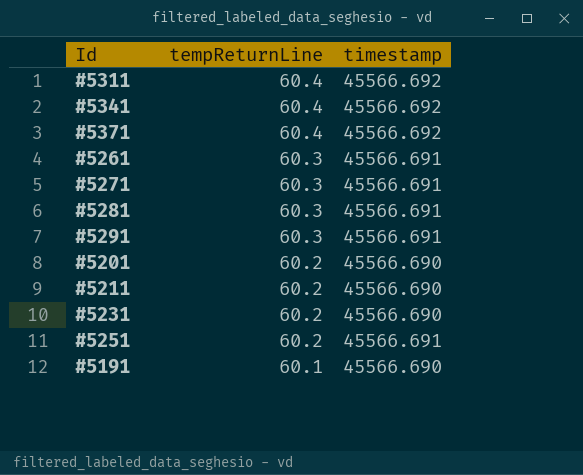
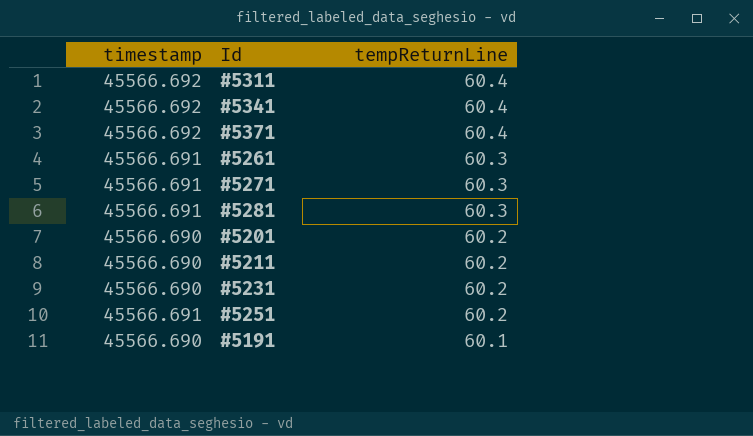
column timestamp | position: 3 -> 1
row #5291: 60.3 | 45566.691 -> none

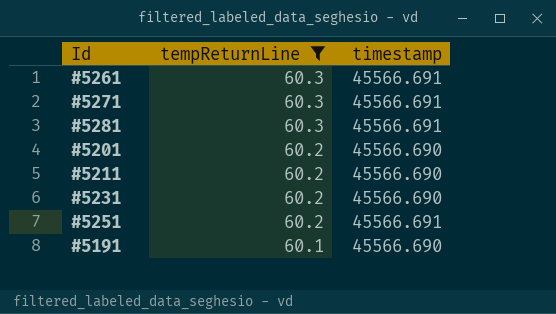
filter: none -> tempReturnLine != 60.4
column timestamp | position: 1 -> 3

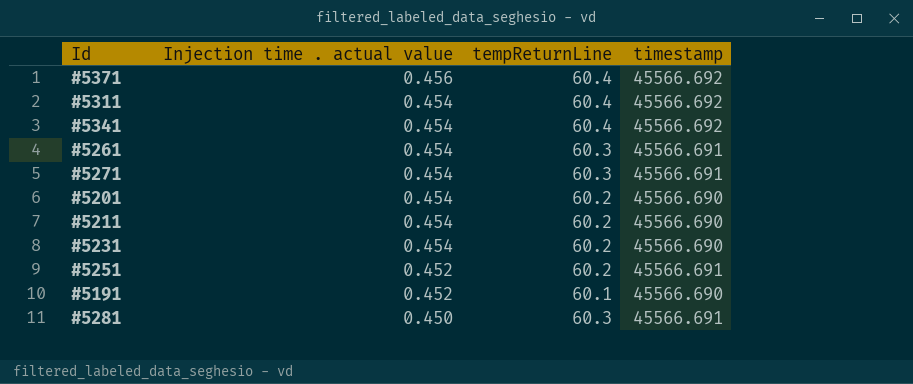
filter: tempReturnLine != 60.4 -> none
row order: tempReturnLine descending -> Injection time . actual value descending
column Injection time . actual value | position: none -> 2

